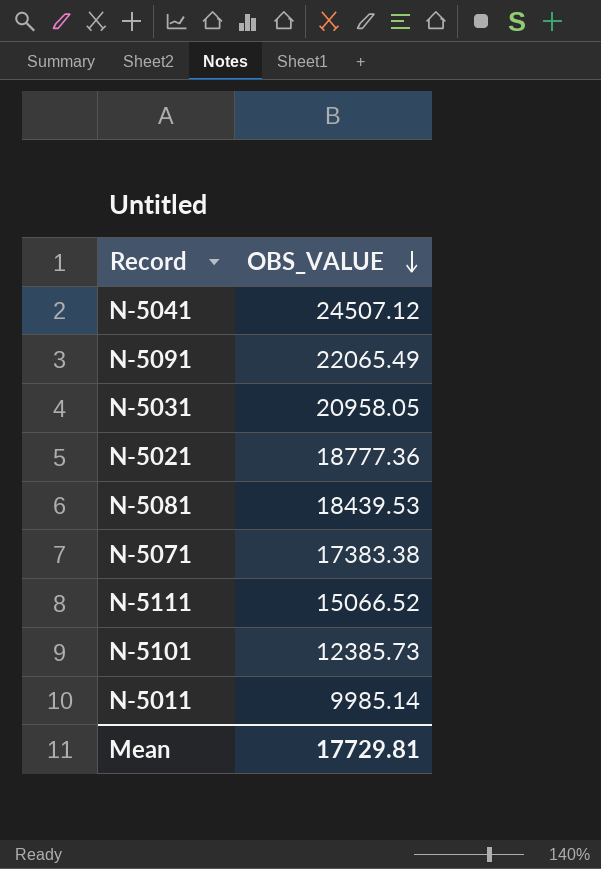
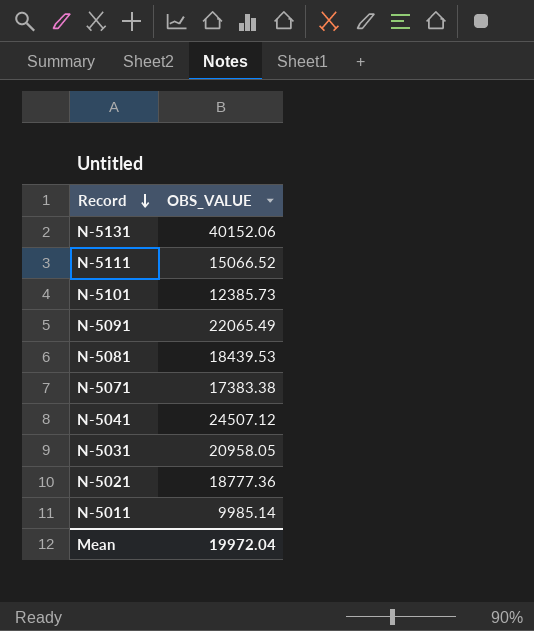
row order: OBS_VALUE descending -> Record descending
row N-5131: none -> 40152.06
Mean | OBS_VALUE: 17729.81 -> 19972.04

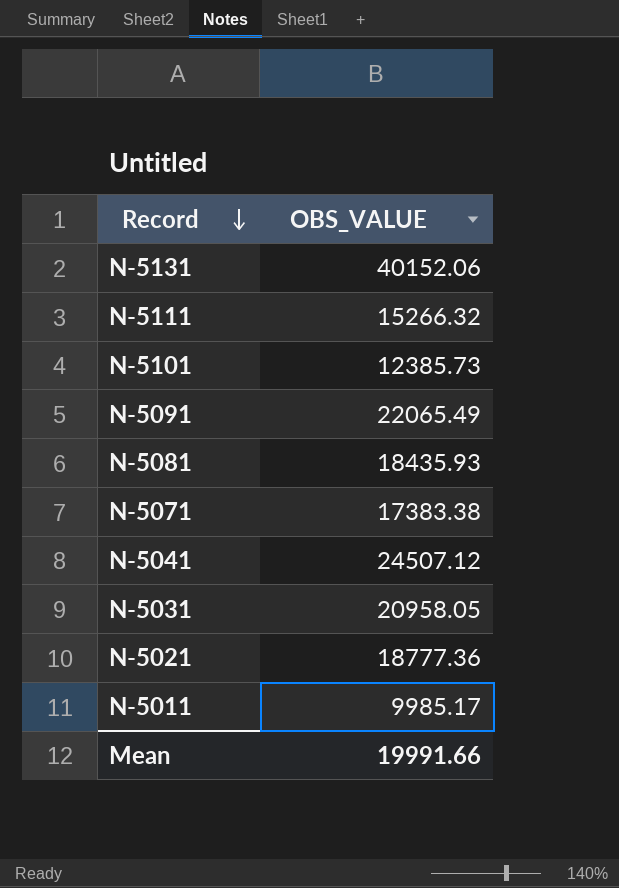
N-5111 | OBS_VALUE: 15066.52 -> 15266.32
N-5081 | OBS_VALUE: 18439.53 -> 18435.93
N-5011 | OBS_VALUE: 9985.14 -> 9985.17
Mean | OBS_VALUE: 19972.04 -> 19991.66

